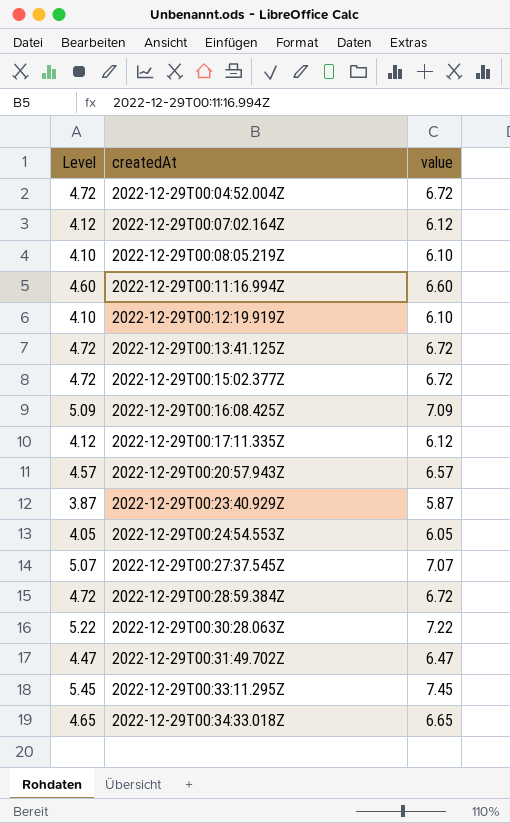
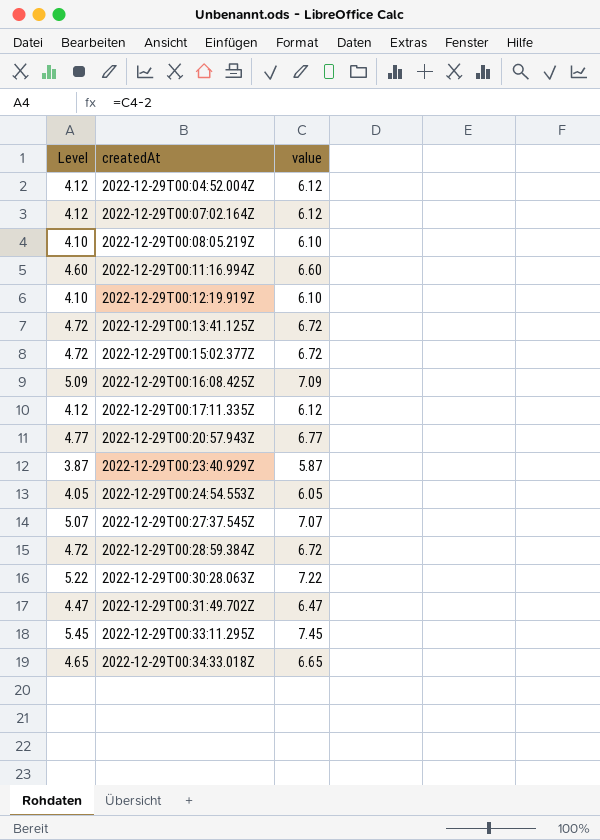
2022-12-29T00:04:52.004Z | Level: 4.72 -> 4.12
2022-12-29T00:04:52.004Z | value: 6.72 -> 6.12
2022-12-29T00:20:57.943Z | Level: 4.57 -> 4.77
2022-12-29T00:20:57.943Z | value: 6.57 -> 6.77

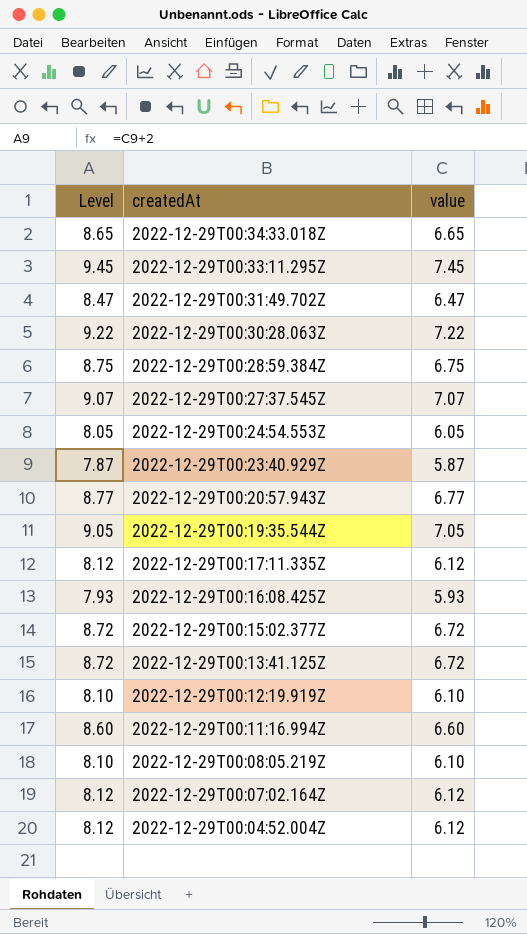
row order: createdAt ascending -> createdAt descending
column Level | formula: [value] - 2 -> [value] + 2
2022-12-29T00:28:59.384Z | value: 6.72 -> 6.75
row 2022-12-29T00:19:35.544Z: none -> 9.05 | 7.05
2022-12-29T00:16:08.425Z | value: 7.09 -> 5.93

